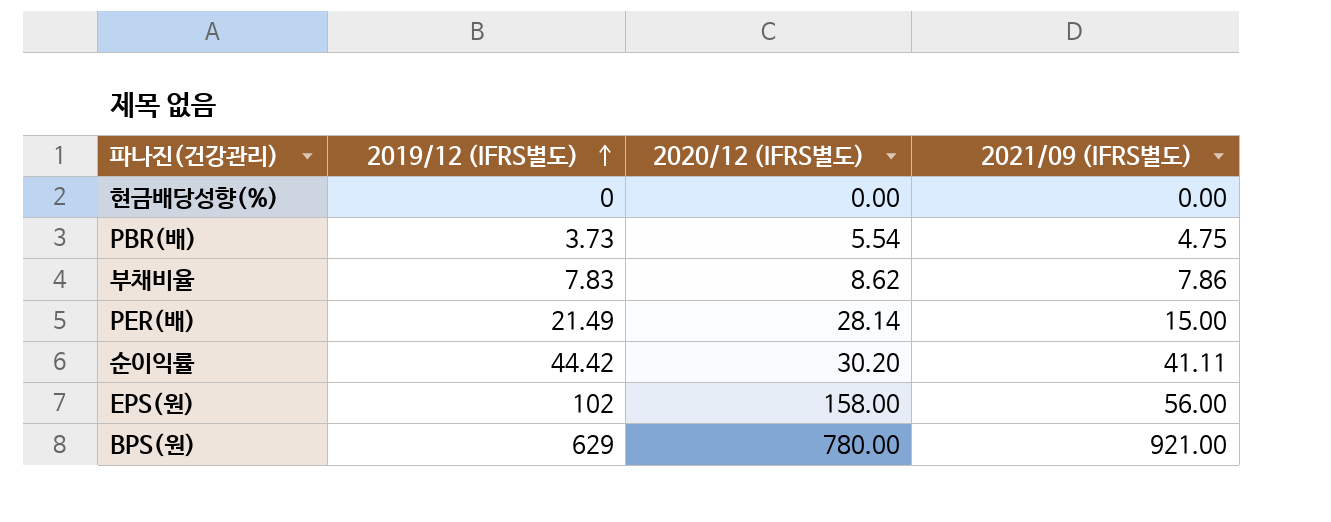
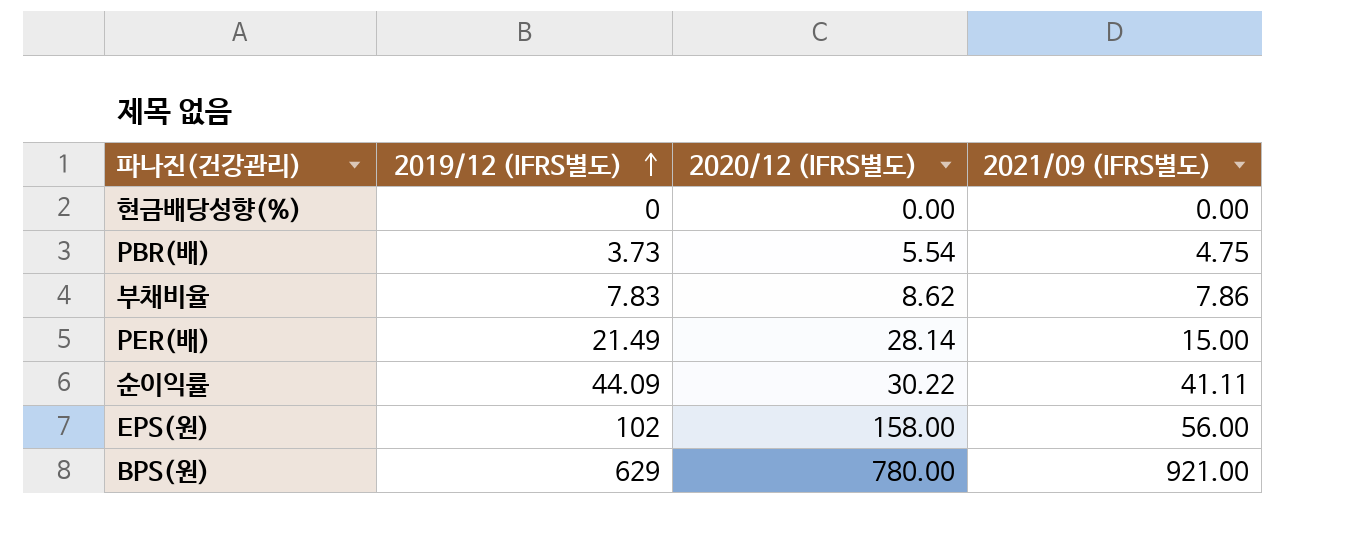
순이익률 | 2019/12 (IFRS별도): 44.42 -> 44.09
순이익률 | 2020/12 (IFRS별도): 30.20 -> 30.22

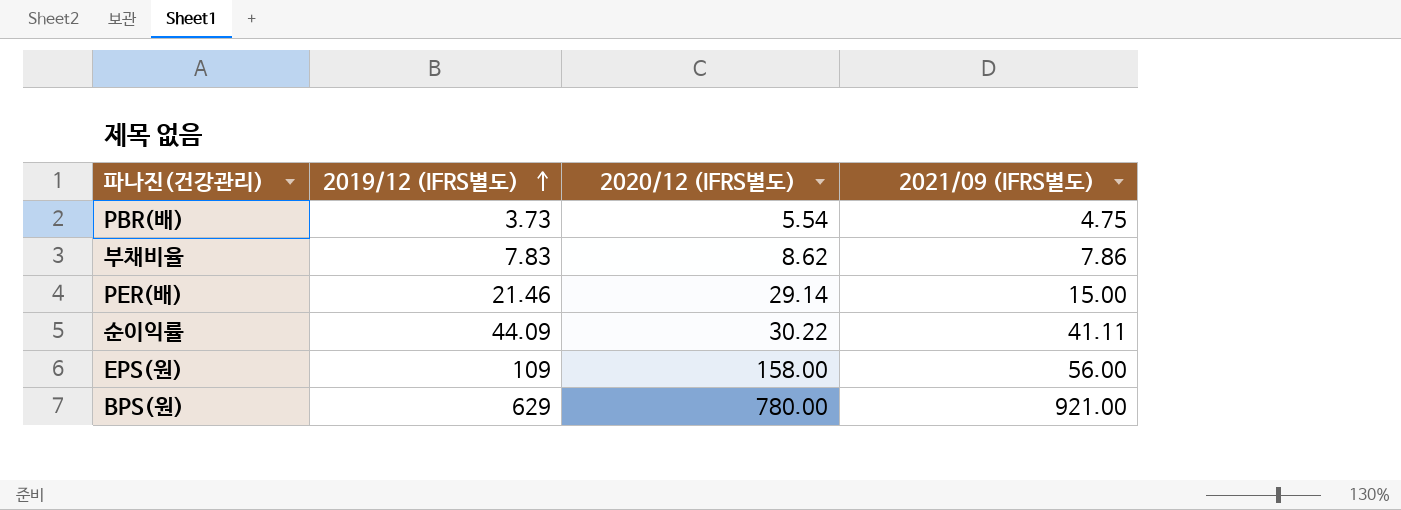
row 현금배당성향(%): 0 | 0.00 | 0.00 -> none
PER(배) | 2019/12 (IFRS별도): 21.49 -> 21.46
PER(배) | 2020/12 (IFRS별도): 28.14 -> 29.14
EPS(원) | 2019/12 (IFRS별도): 102 -> 109

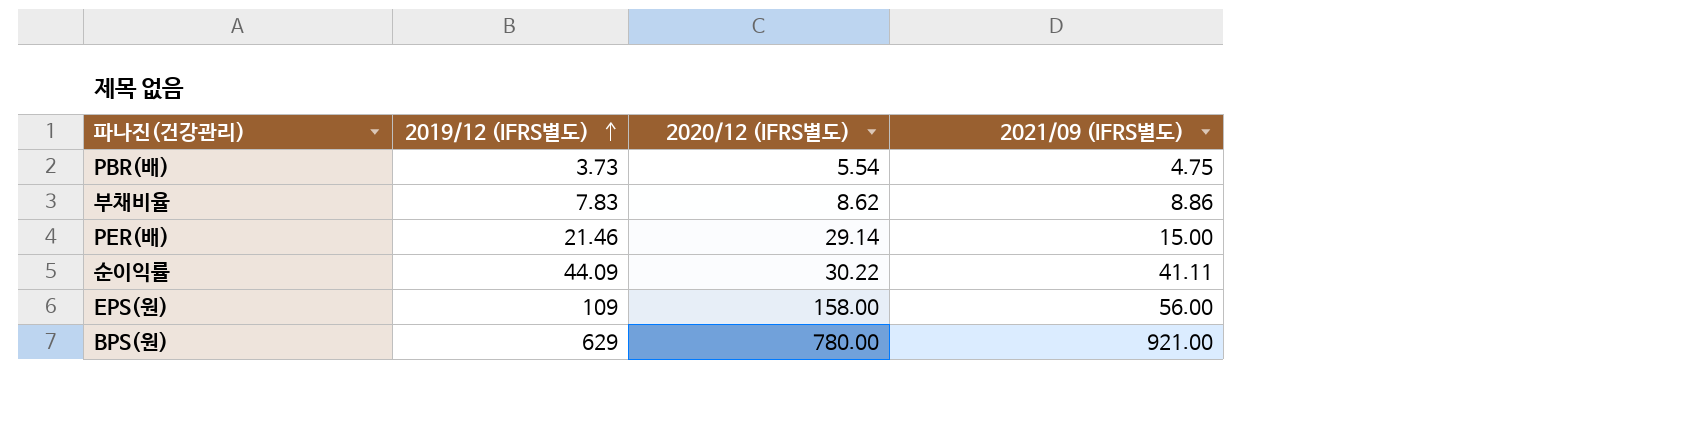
부채비율 | 2021/09 (IFRS별도): 7.86 -> 8.86

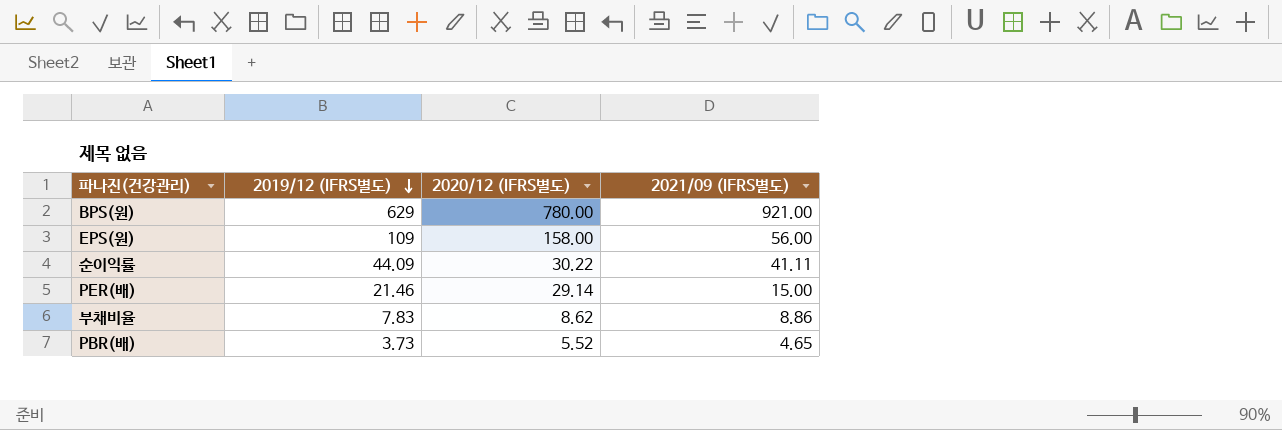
row order: 2019/12 (IFRS별도) ascending -> 2019/12 (IFRS별도) descending
PBR(배) | 2020/12 (IFRS별도): 5.54 -> 5.52
PBR(배) | 2021/09 (IFRS별도): 4.75 -> 4.65

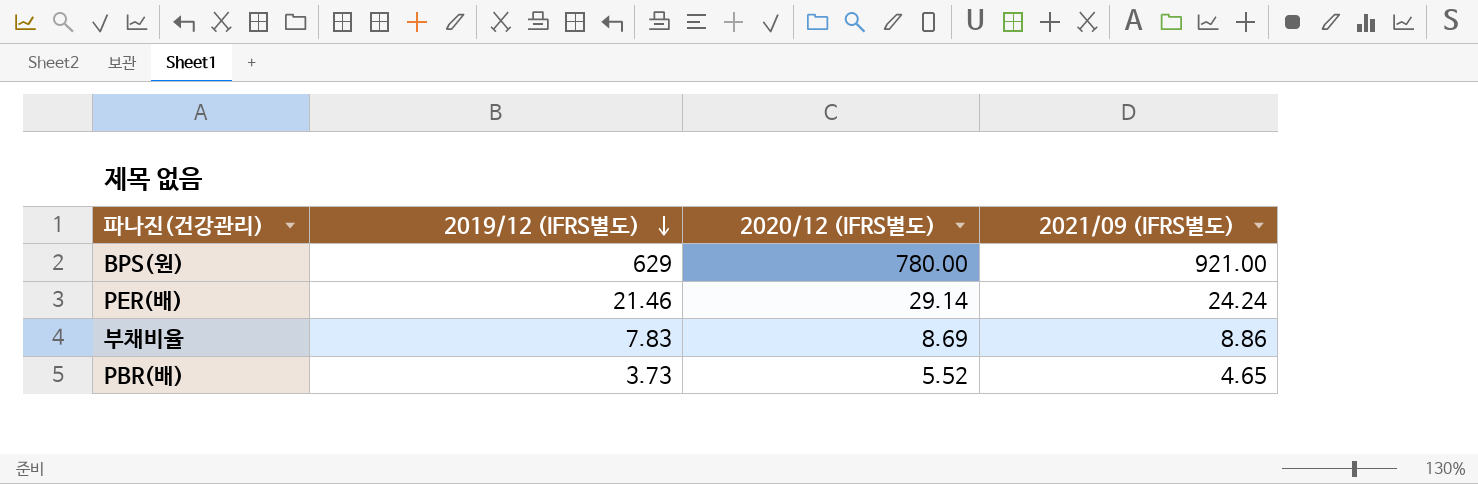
row EPS(원): 109 | 158.00 | 56.00 -> none
row 순이익률: 44.09 | 30.22 | 41.11 -> none
PER(배) | 2021/09 (IFRS별도): 15.00 -> 24.24
부채비율 | 2020/12 (IFRS별도): 8.62 -> 8.69

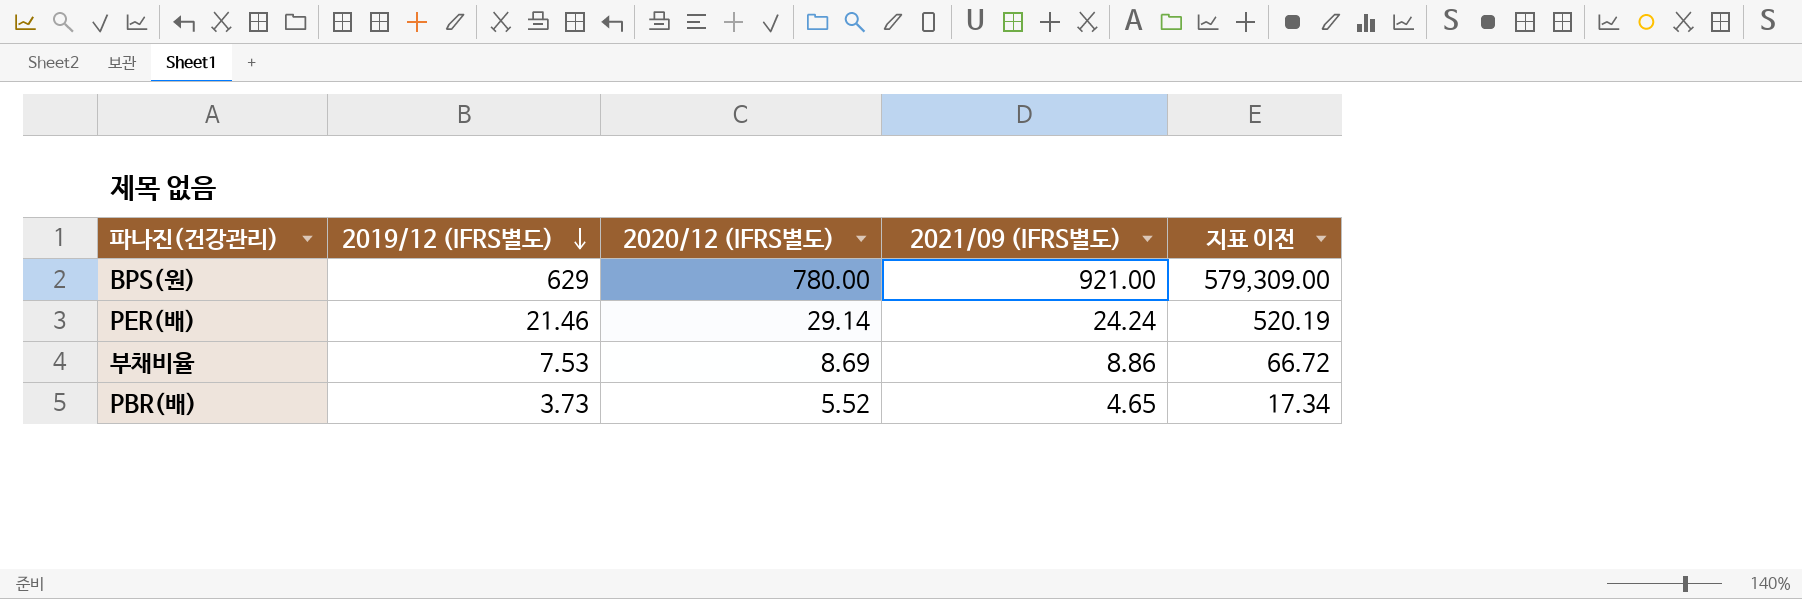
column 지표 이전 | formula: none -> [2019/12 (IFRS별도)] * [2021/09 (IFRS별도)]
부채비율 | 2019/12 (IFRS별도): 7.83 -> 7.53

